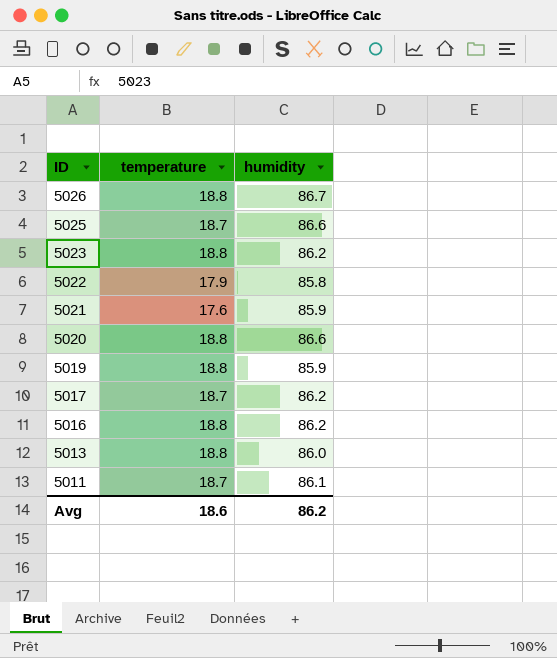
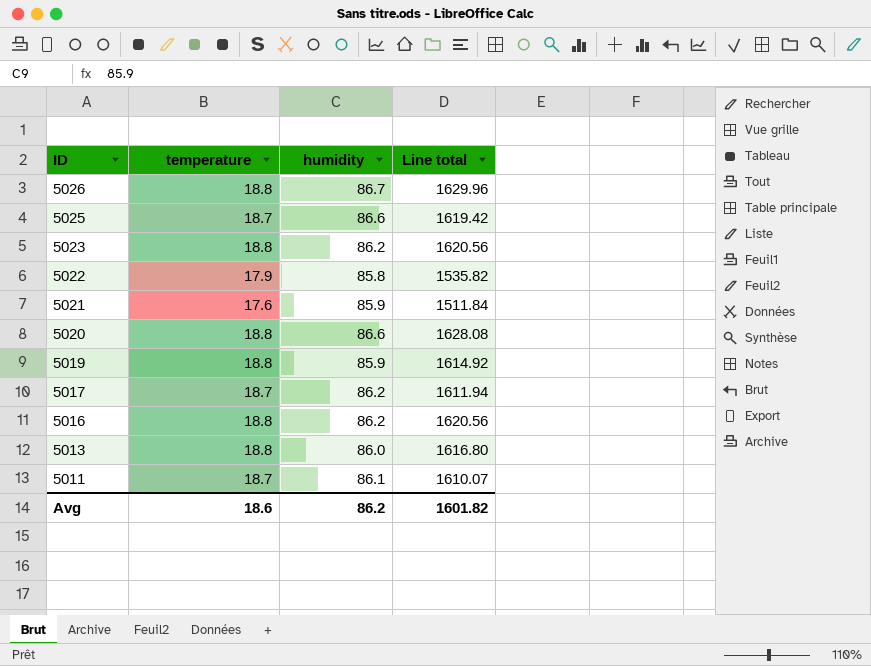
column Line total | formula: none -> [temperature] * [humidity]

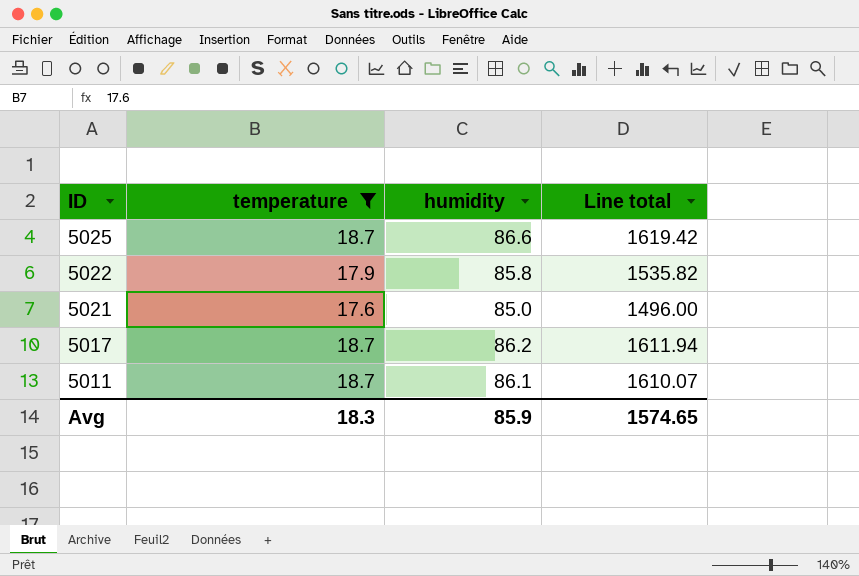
filter: none -> temperature != 18.8
5021 | humidity: 85.9 -> 85.0
5021 | Line total: 1511.84 -> 1496.00
Avg | temperature: 18.6 -> 18.3
Avg | humidity: 86.2 -> 85.9
Avg | Line total: 1601.82 -> 1574.65

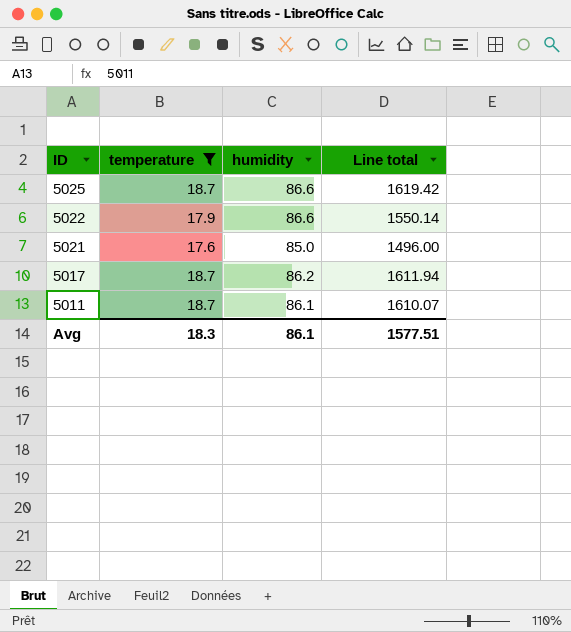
5022 | humidity: 85.8 -> 86.6
5022 | Line total: 1535.82 -> 1550.14
Avg | humidity: 85.9 -> 86.1
Avg | Line total: 1574.65 -> 1577.51

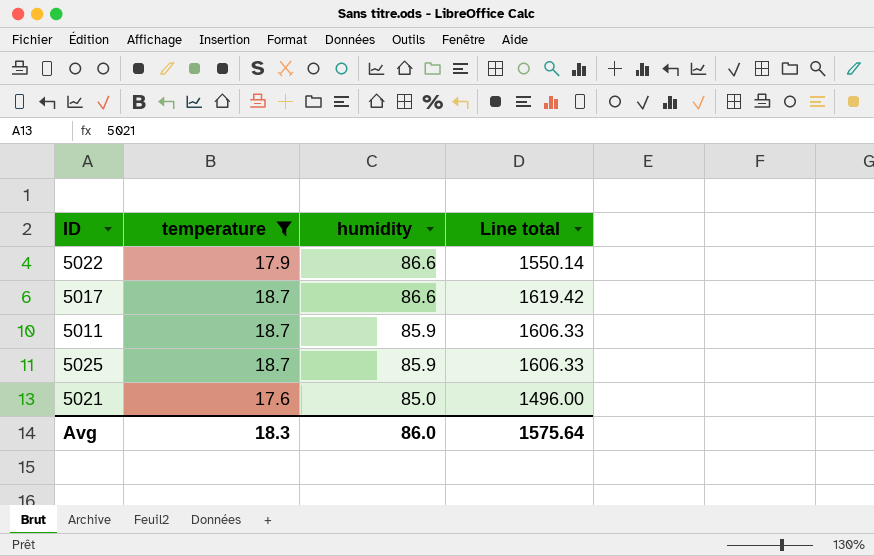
row order: ID descending -> humidity descending
5017 | humidity: 86.2 -> 86.6
5017 | Line total: 1611.94 -> 1619.42
5011 | humidity: 86.1 -> 85.9
5011 | Line total: 1610.07 -> 1606.33
5025 | humidity: 86.6 -> 85.9
5025 | Line total: 1619.42 -> 1606.33
Avg | humidity: 86.1 -> 86.0
Avg | Line total: 1577.51 -> 1575.64

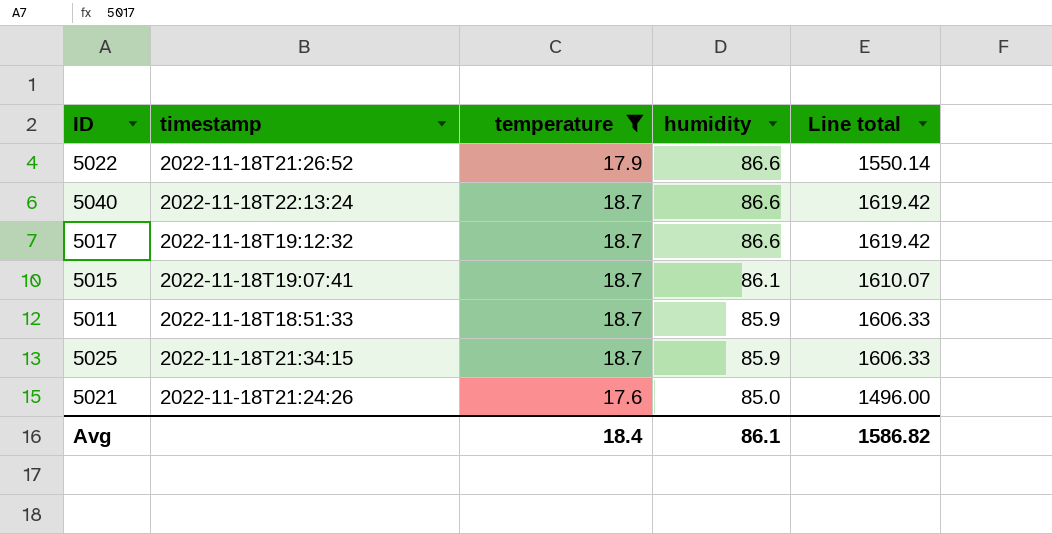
column timestamp | position: none -> 2
row 5040: none -> 2022-11-18T22:13:24 | 18.7 | 86.6 | 1619.42
row 5015: none -> 2022-11-18T19:07:41 | 18.7 | 86.1 | 1610.07
Avg | temperature: 18.3 -> 18.4
Avg | humidity: 86.0 -> 86.1
Avg | Line total: 1575.64 -> 1586.82

